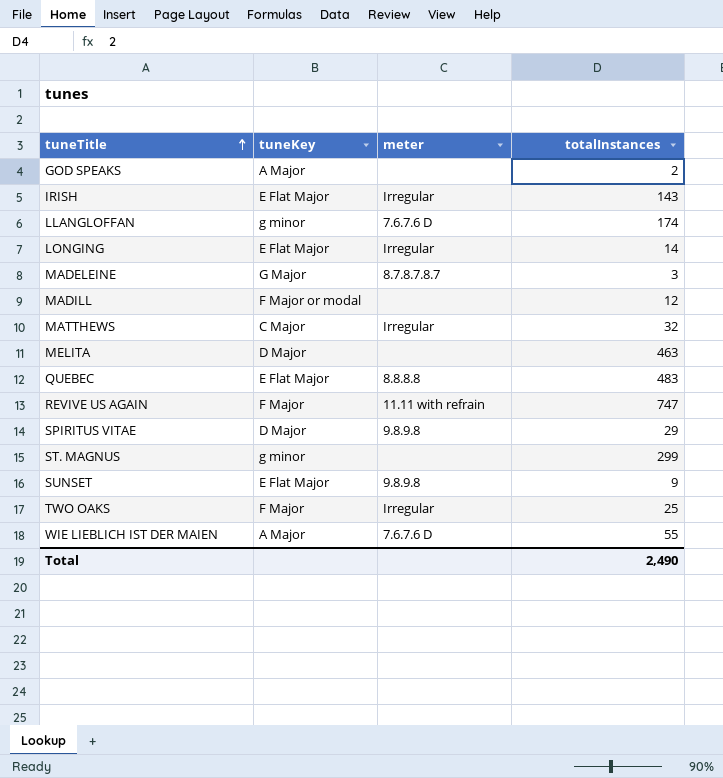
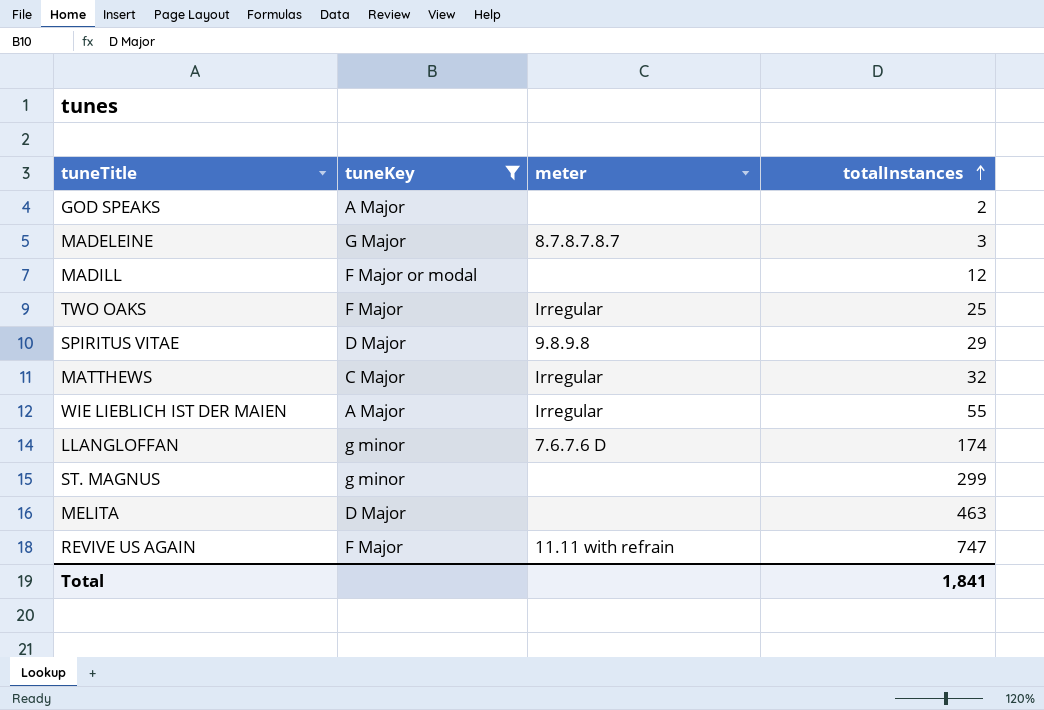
filter: none -> tuneKey != E Flat Major
row order: tuneTitle ascending -> totalInstances ascending
WIE LIEBLICH IST DER MAIEN | meter: 7.6.7.6 D -> Irregular
Total | totalInstances: 2,490 -> 1,841

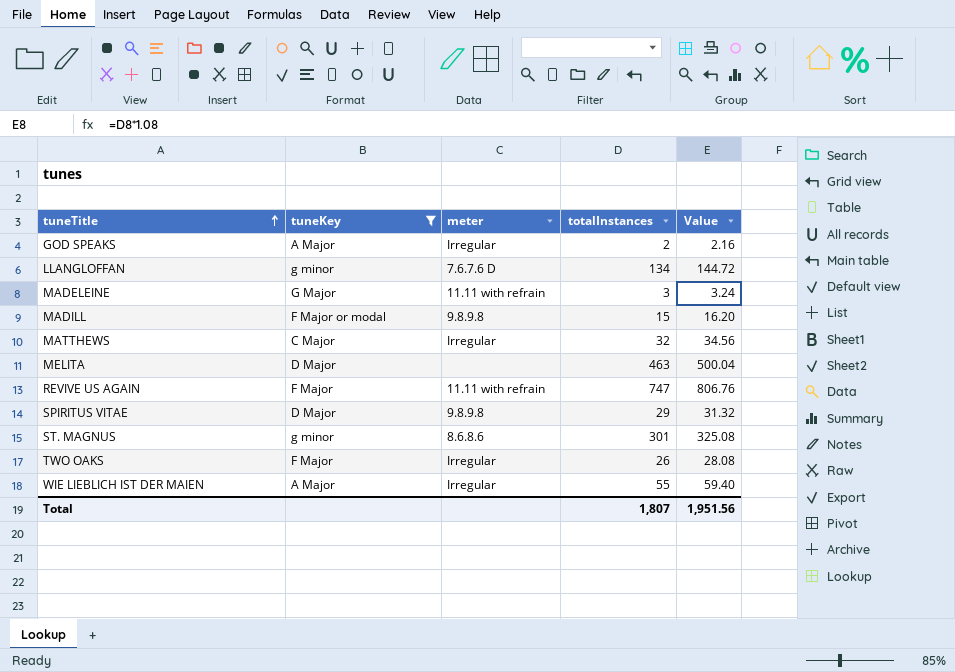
row order: totalInstances ascending -> tuneTitle ascending
column Value | formula: none -> [totalInstances] * 1.08
GOD SPEAKS | meter: none -> Irregular
LLANGLOFFAN | totalInstances: 174 -> 134
MADELEINE | meter: 8.7.8.7.8.7 -> 11.11 with refrain
MADILL | meter: none -> 9.8.9.8
MADILL | totalInstances: 12 -> 15
ST. MAGNUS | meter: none -> 8.6.8.6
ST. MAGNUS | totalInstances: 299 -> 301
TWO OAKS | totalInstances: 25 -> 26
Total | totalInstances: 1,841 -> 1,807

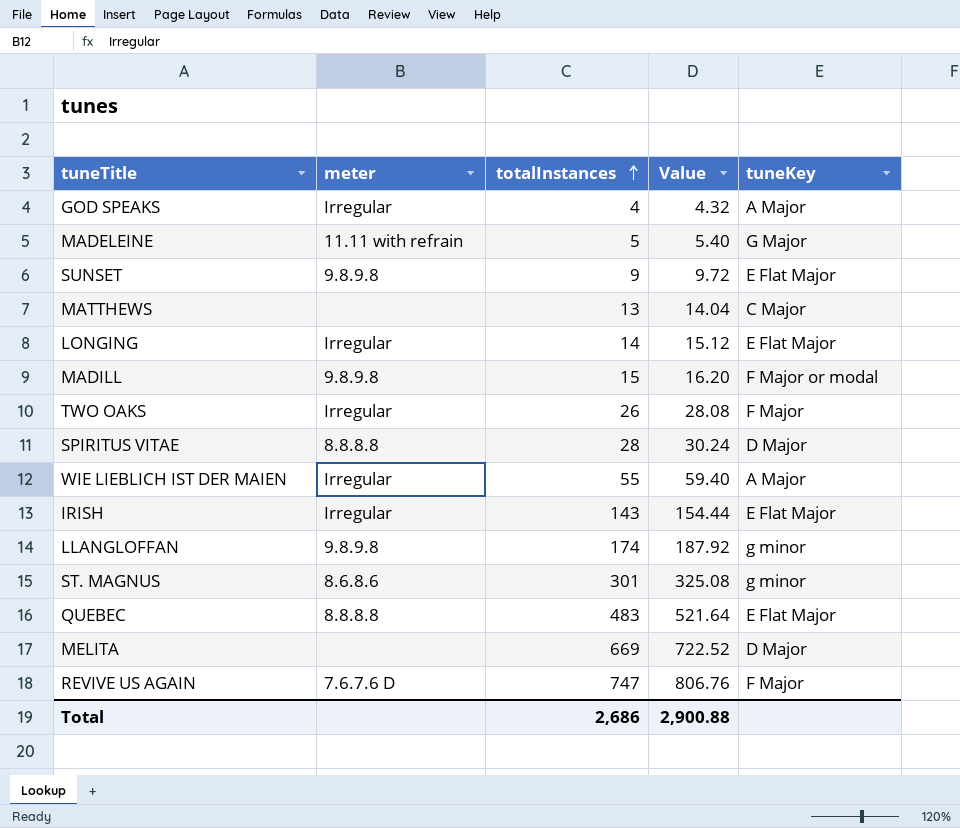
filter: tuneKey != E Flat Major -> none
row order: tuneTitle ascending -> totalInstances ascending
column tuneKey | position: 2 -> 5
GOD SPEAKS | totalInstances: 2 -> 4
GOD SPEAKS | Value: 2.16 -> 4.32
MADELEINE | totalInstances: 3 -> 5
MADELEINE | Value: 3.24 -> 5.40
MATTHEWS | meter: Irregular -> none
MATTHEWS | totalInstances: 32 -> 13
MATTHEWS | Value: 34.56 -> 14.04
SPIRITUS VITAE | meter: 9.8.9.8 -> 8.8.8.8
SPIRITUS VITAE | totalInstances: 29 -> 28
SPIRITUS VITAE | Value: 31.32 -> 30.24
LLANGLOFFAN | meter: 7.6.7.6 D -> 9.8.9.8
LLANGLOFFAN | totalInstances: 134 -> 174
LLANGLOFFAN | Value: 144.72 -> 187.92
MELITA | totalInstances: 463 -> 669
MELITA | Value: 500.04 -> 722.52
REVIVE US AGAIN | meter: 11.11 with refrain -> 7.6.7.6 D
Total | totalInstances: 1,807 -> 2,686
Total | Value: 1,951.56 -> 2,900.88

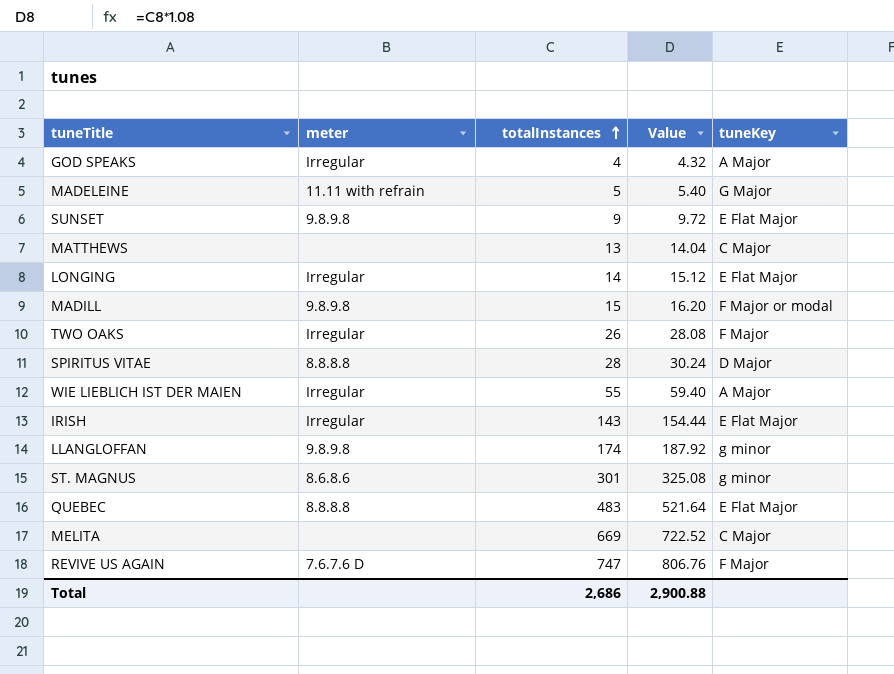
MELITA | tuneKey: D Major -> C Major

